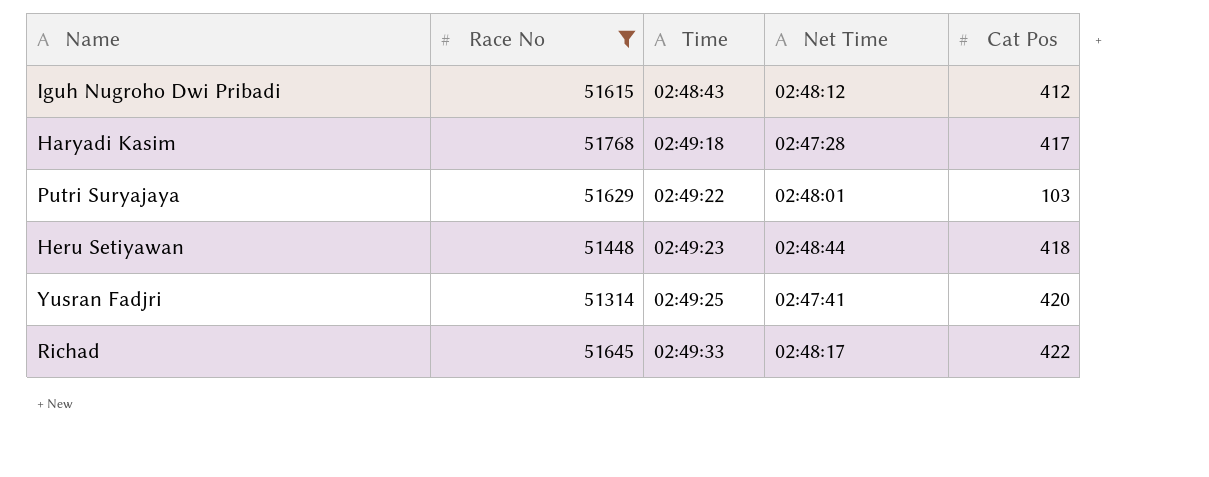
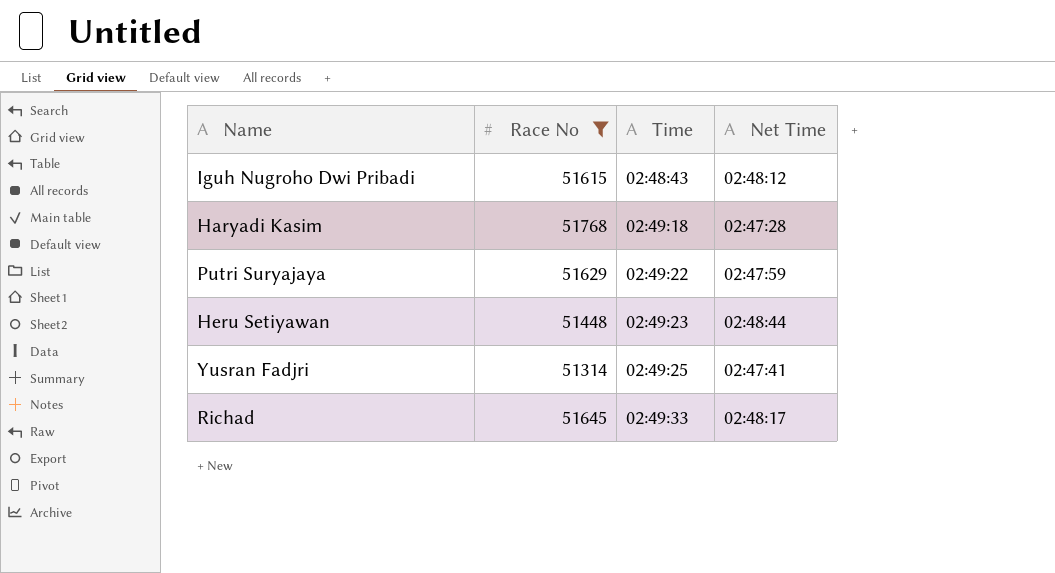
column Cat Pos | position: 5 -> none
Putri Suryajaya | Net Time: 02:48:01 -> 02:47:59

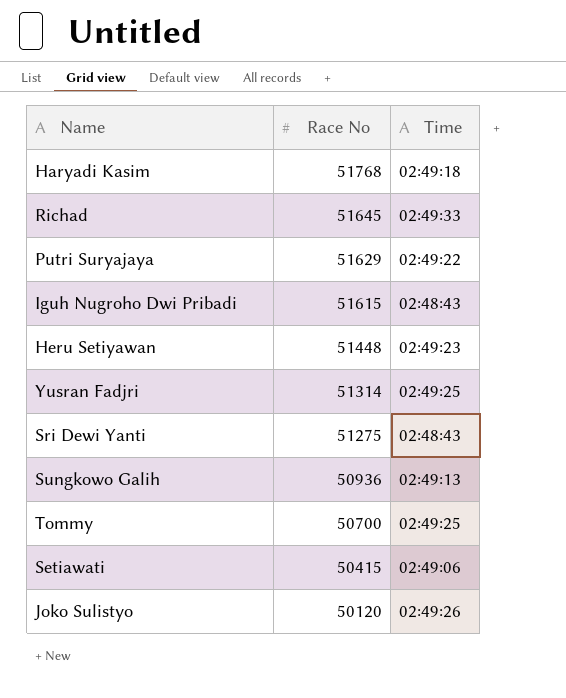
filter: Race No >= 51314 -> none
row order: Time ascending -> Race No descending
column Net Time | position: 4 -> none

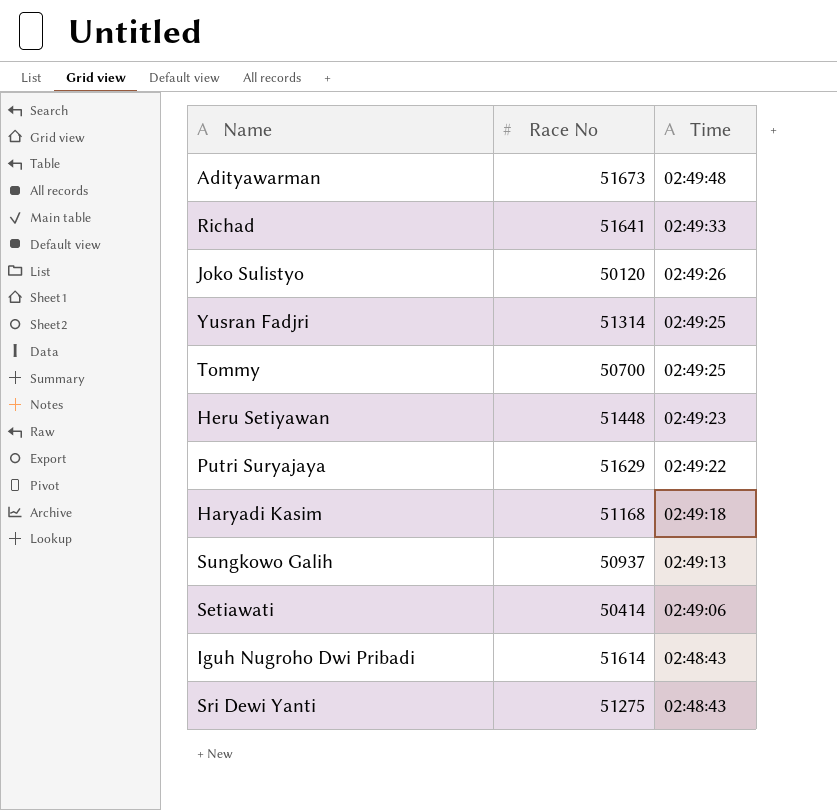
row order: Race No descending -> Time descending
row Adityawarman: none -> 51673 | 02:49:48
Richad | Race No: 51645 -> 51641
Haryadi Kasim | Race No: 51768 -> 51168
Sungkowo Galih | Race No: 50936 -> 50937
Setiawati | Race No: 50415 -> 50414
Iguh Nugroho Dwi Pribadi | Race No: 51615 -> 51614

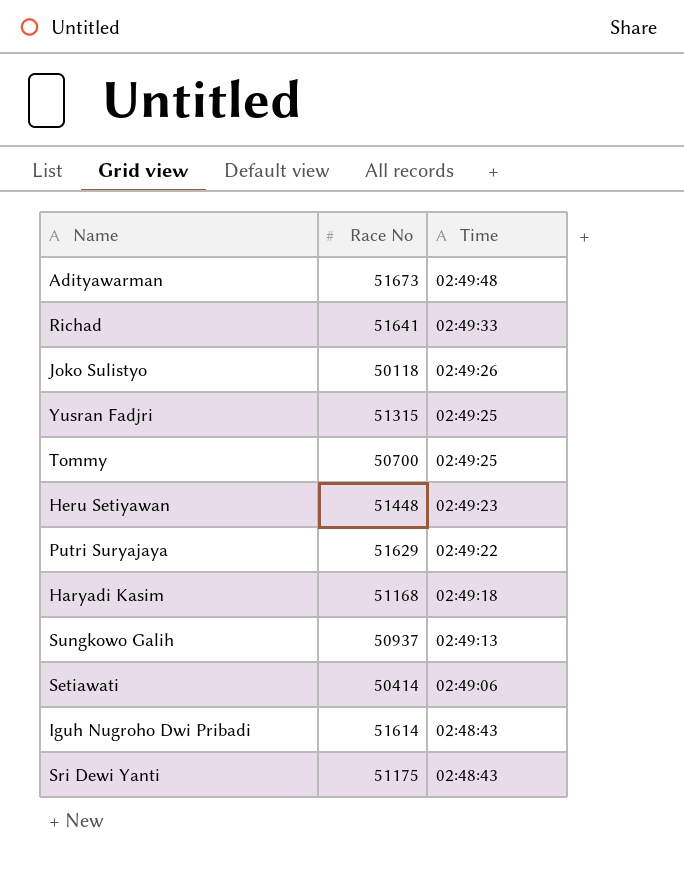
Joko Sulistyo | Race No: 50120 -> 50118
Yusran Fadjri | Race No: 51314 -> 51315
Sri Dewi Yanti | Race No: 51275 -> 51175

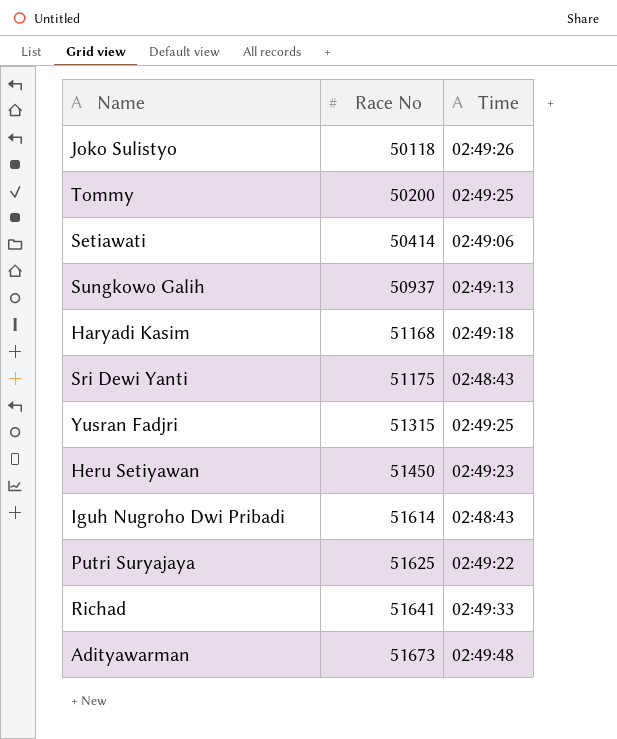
row order: Time descending -> Race No ascending
Tommy | Race No: 50700 -> 50200
Heru Setiyawan | Race No: 51448 -> 51450
Putri Suryajaya | Race No: 51629 -> 51625

